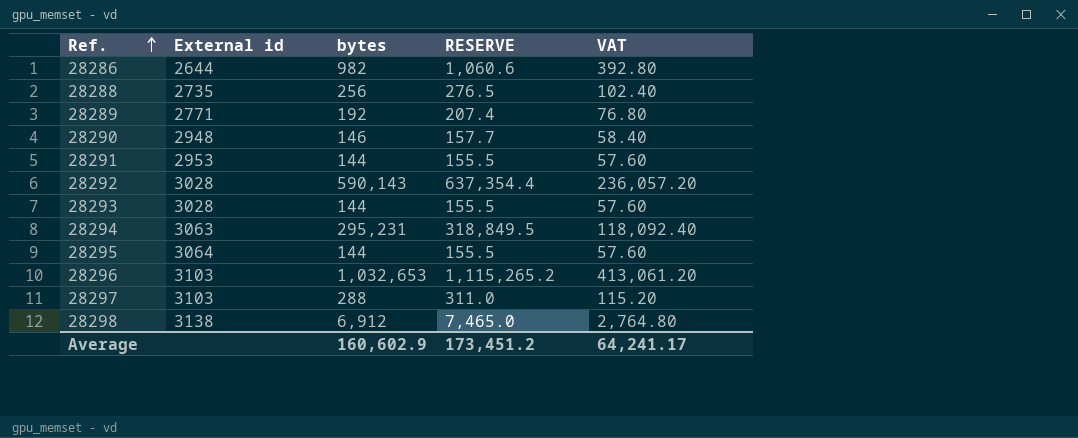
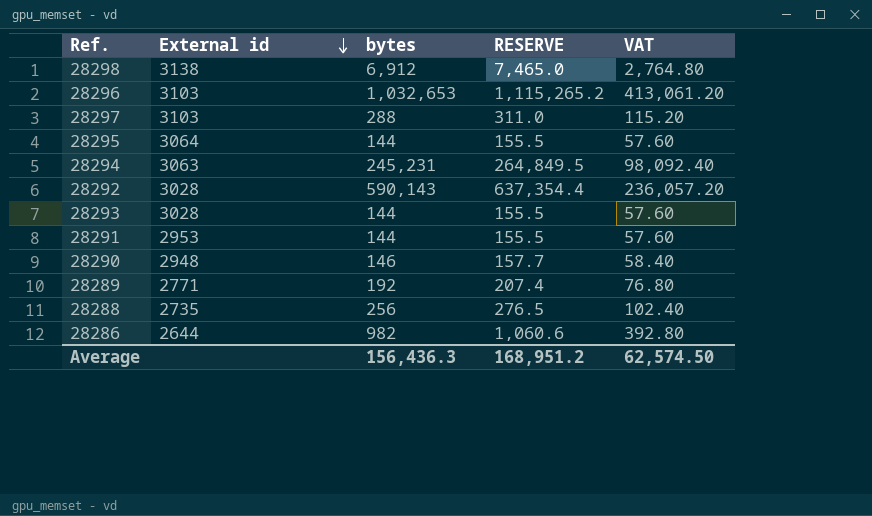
row order: Ref. ascending -> External id descending
28294 | bytes: 295,231 -> 245,231
28294 | RESERVE: 318,849.5 -> 264,849.5
28294 | VAT: 118,092.40 -> 98,092.40
Average | bytes: 160,602.9 -> 156,436.3
Average | RESERVE: 173,451.2 -> 168,951.2
Average | VAT: 64,241.17 -> 62,574.50

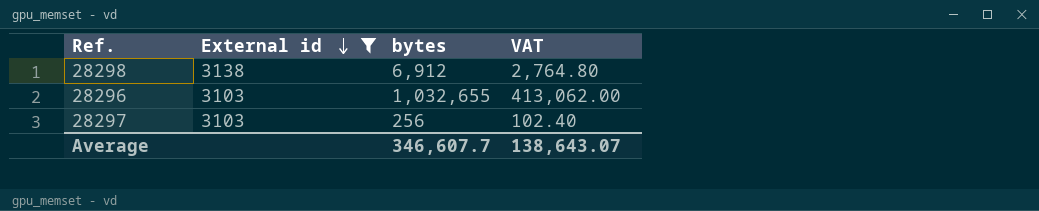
filter: none -> External id >= 3103
column RESERVE | formula: [bytes] * 1.08 -> none
28296 | bytes: 1,032,653 -> 1,032,655
28296 | VAT: 413,061.20 -> 413,062.00
28297 | bytes: 288 -> 256
28297 | VAT: 115.20 -> 102.40
Average | bytes: 156,436.3 -> 346,607.7
Average | VAT: 62,574.50 -> 138,643.07

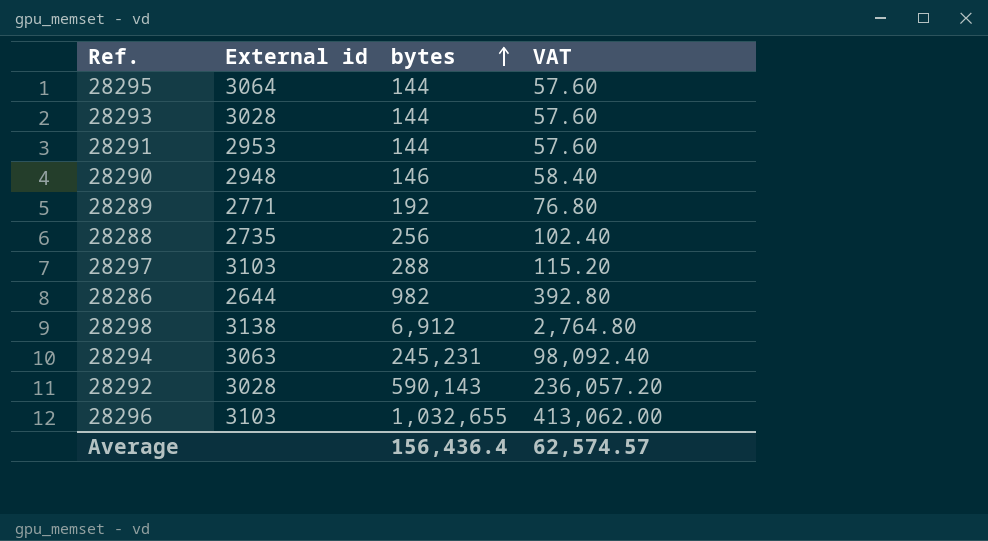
filter: External id >= 3103 -> none
row order: External id descending -> bytes ascending
28297 | bytes: 256 -> 288
28297 | VAT: 102.40 -> 115.20
Average | bytes: 346,607.7 -> 156,436.4
Average | VAT: 138,643.07 -> 62,574.57

